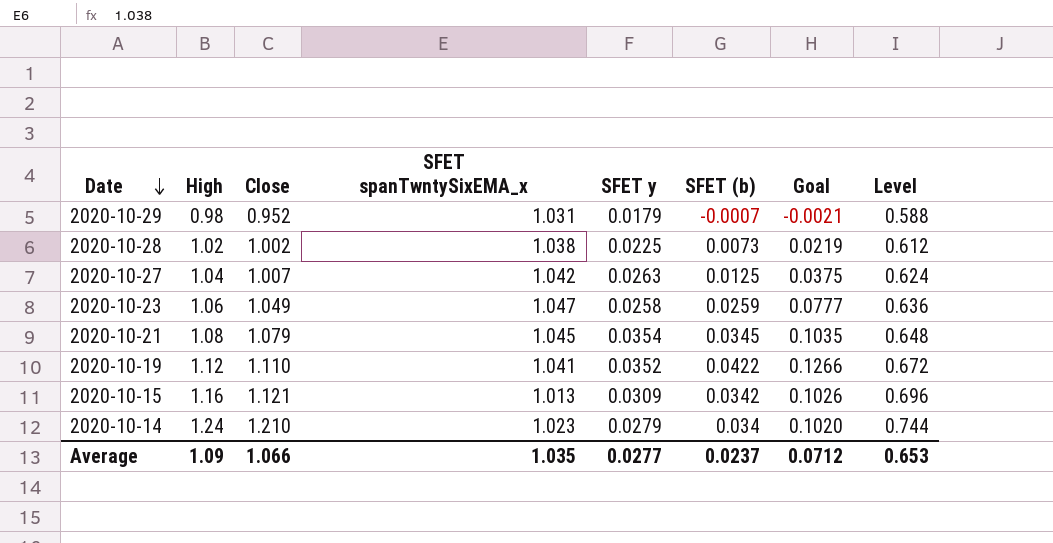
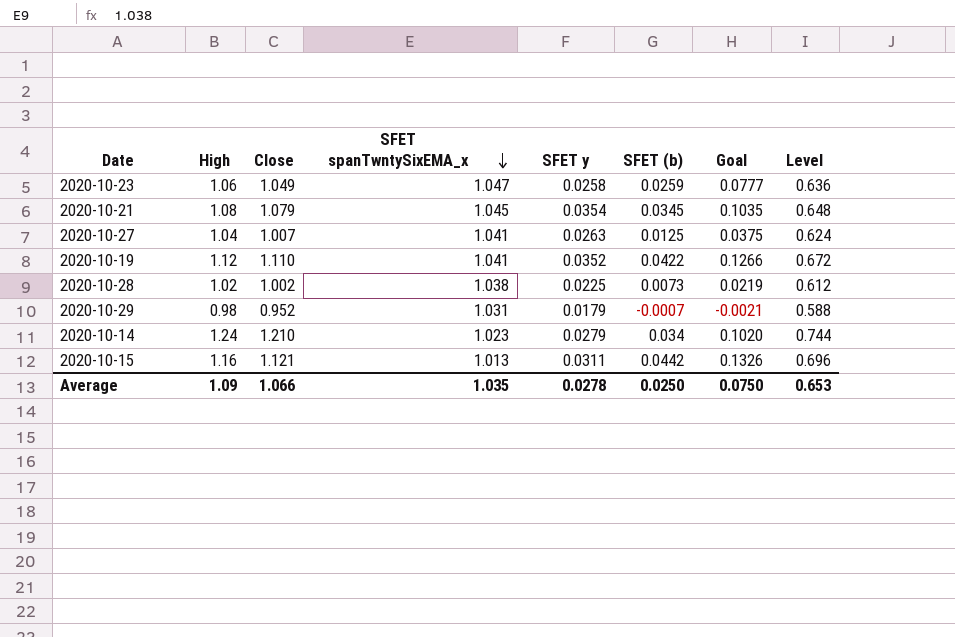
row order: Date descending -> SFET spanTwntySixEMA_x descending
2020-10-27 | SFET spanTwntySixEMA_x: 1.042 -> 1.041
2020-10-15 | SFET y: 0.0309 -> 0.0311
2020-10-15 | SFET (b): 0.0342 -> 0.0442
2020-10-15 | Goal: 0.1026 -> 0.1326
Average | SFET y: 0.0277 -> 0.0278
Average | SFET (b): 0.0237 -> 0.0250
Average | Goal: 0.0712 -> 0.0750

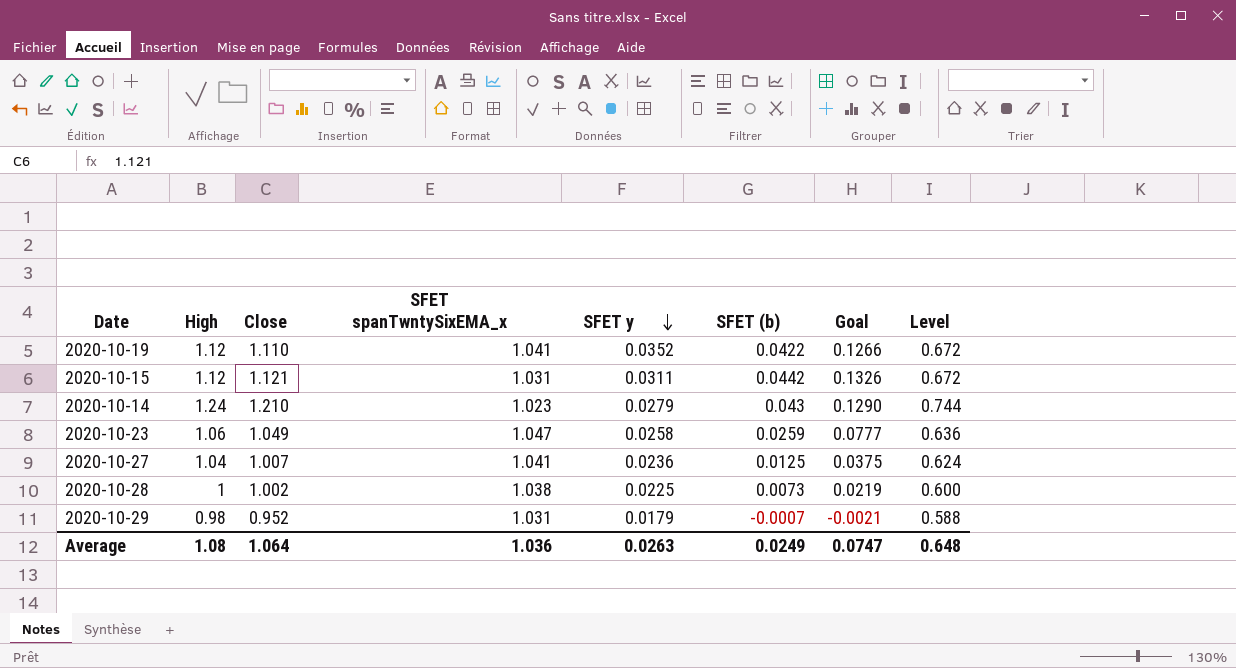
row order: SFET spanTwntySixEMA_x descending -> SFET y descending
row 2020-10-21: 1.08 | 1.079 | 1.045 | 0.0354 | 0.0345 | 0.1035 | 0.648 -> none
2020-10-15 | High: 1.16 -> 1.12
2020-10-15 | SFET spanTwntySixEMA_x: 1.013 -> 1.031
2020-10-15 | Level: 0.696 -> 0.672
2020-10-14 | SFET (b): 0.034 -> 0.043
2020-10-14 | Goal: 0.1020 -> 0.1290
2020-10-27 | SFET y: 0.0263 -> 0.0236
2020-10-28 | High: 1.02 -> 1
2020-10-28 | Level: 0.612 -> 0.600
Average | High: 1.09 -> 1.08
Average | Close: 1.066 -> 1.064
Average | SFET spanTwntySixEMA_x: 1.035 -> 1.036
Average | SFET y: 0.0278 -> 0.0263
Average | SFET (b): 0.0250 -> 0.0249
Average | Goal: 0.0750 -> 0.0747
Average | Level: 0.653 -> 0.648

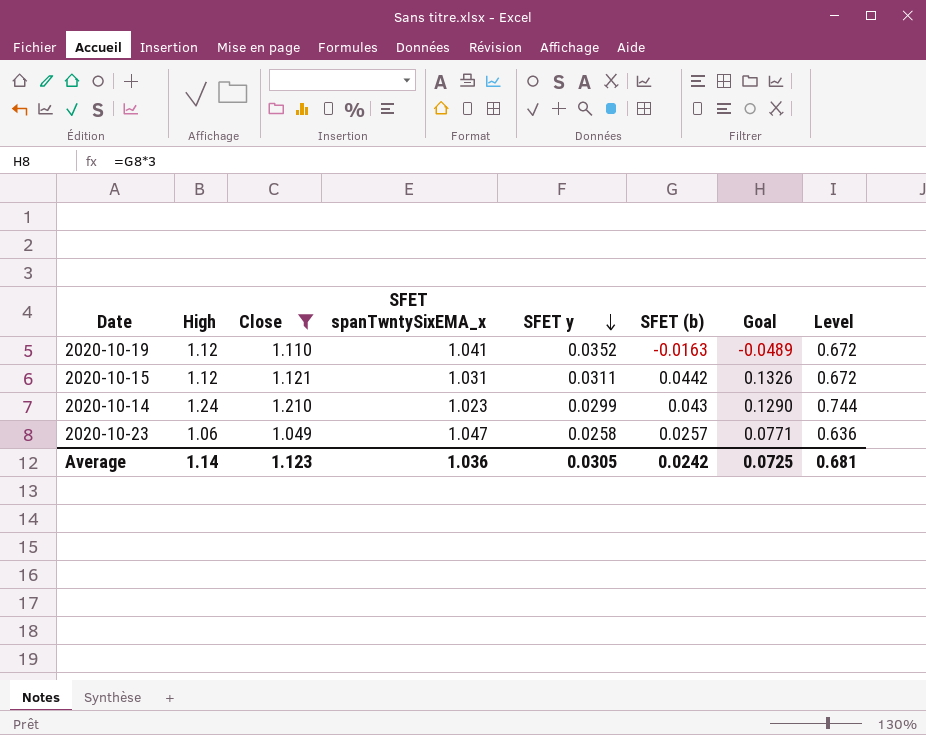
filter: none -> Close >= 1.049
2020-10-19 | SFET (b): 0.0422 -> -0.0163
2020-10-19 | Goal: 0.1266 -> -0.0489
2020-10-14 | SFET y: 0.0279 -> 0.0299
2020-10-23 | SFET (b): 0.0259 -> 0.0257
2020-10-23 | Goal: 0.0777 -> 0.0771
Average | High: 1.08 -> 1.14
Average | Close: 1.064 -> 1.123
Average | SFET y: 0.0263 -> 0.0305
Average | SFET (b): 0.0249 -> 0.0242
Average | Goal: 0.0747 -> 0.0725
Average | Level: 0.648 -> 0.681

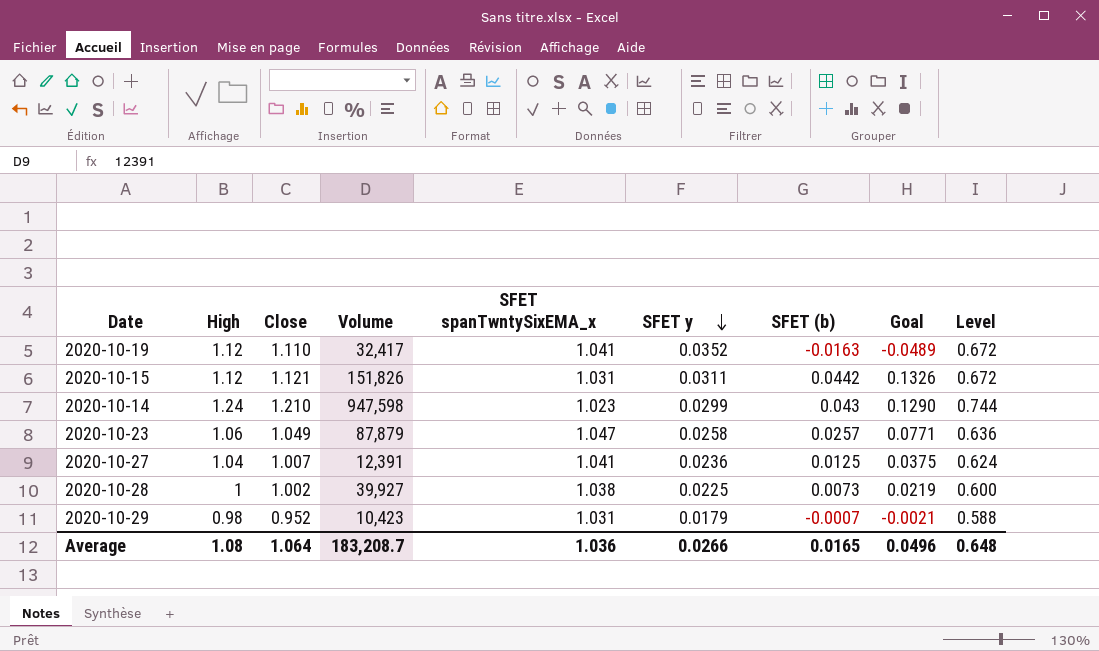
filter: Close >= 1.049 -> none
column Volume | position: none -> 4
Average | High: 1.14 -> 1.08
Average | Close: 1.123 -> 1.064
Average | SFET y: 0.0305 -> 0.0266
Average | SFET (b): 0.0242 -> 0.0165
Average | Goal: 0.0725 -> 0.0496
Average | Level: 0.681 -> 0.648

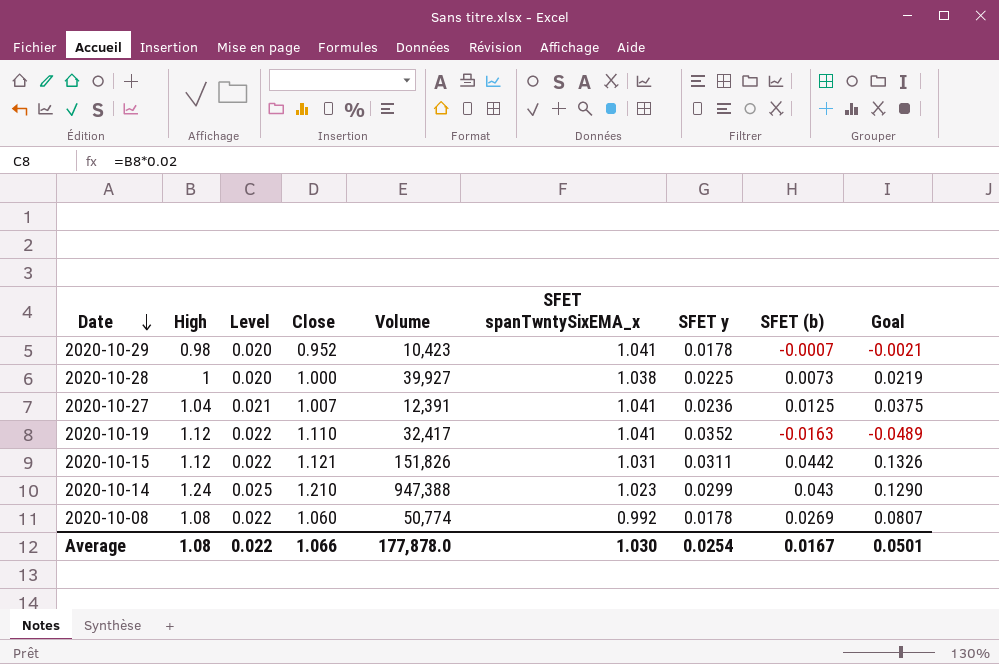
row order: SFET y descending -> Date descending
column Level | formula: [High] * 0.6 -> [High] * 0.02
column Level | position: 9 -> 3
row 2020-10-23: 1.06 | 1.049 | 87,879 | 1.047 | 0.0258 | 0.0257 | 0.0771 | 0.636 -> none
2020-10-29 | SFET spanTwntySixEMA_x: 1.031 -> 1.041
2020-10-29 | SFET y: 0.0179 -> 0.0178
2020-10-28 | Close: 1.002 -> 1.000
2020-10-14 | Volume: 947,598 -> 947,388
row 2020-10-08: none -> 1.08 | 0.022 | 1.060 | 50,774 | 0.992 | 0.0178 | 0.0269 | 0.0807
Average | Level: 0.648 -> 0.022
Average | Close: 1.064 -> 1.066
Average | Volume: 183,208.7 -> 177,878.0
Average | SFET spanTwntySixEMA_x: 1.036 -> 1.030
Average | SFET y: 0.0266 -> 0.0254
Average | SFET (b): 0.0165 -> 0.0167
Average | Goal: 0.0496 -> 0.0501

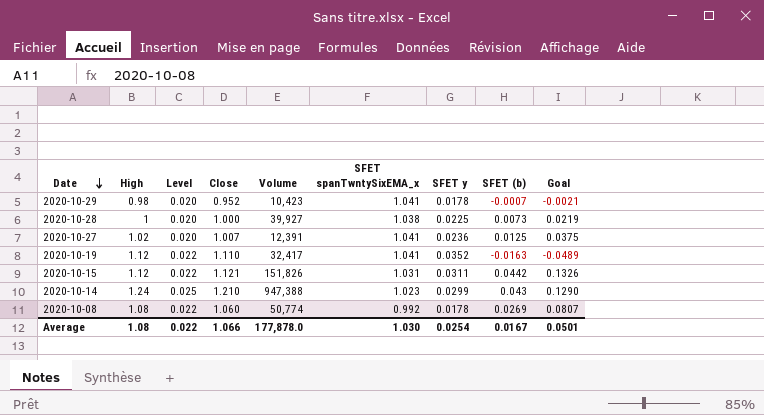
2020-10-27 | High: 1.04 -> 1.02
2020-10-27 | Level: 0.021 -> 0.020

